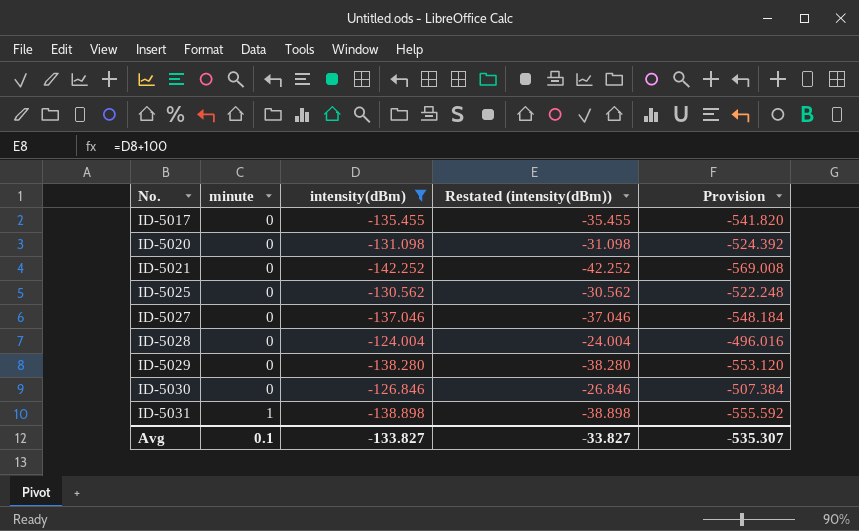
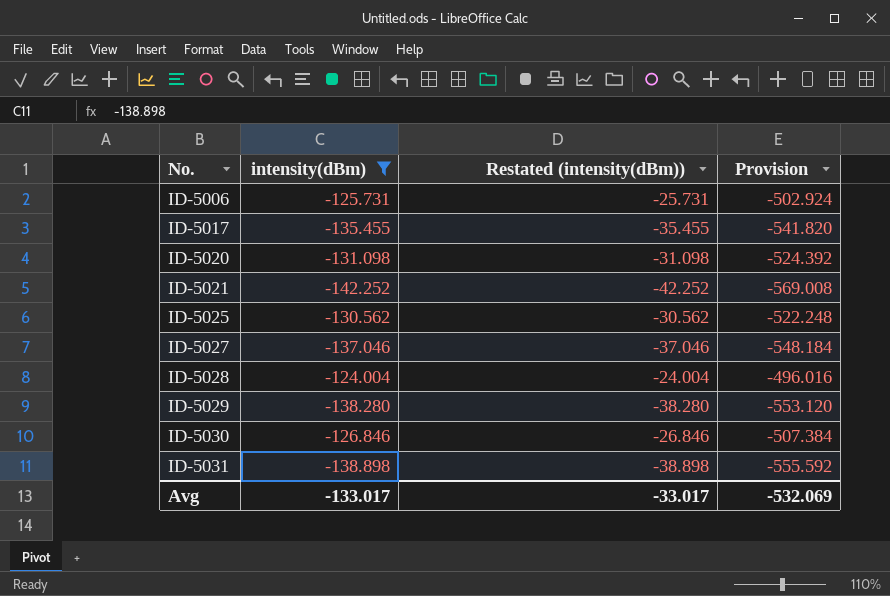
column minute | position: 2 -> none
row ID-5006: none -> -125.731 | -25.731 | -502.924
Avg | intensity(dBm): -133.827 -> -133.017
Avg | Restated (intensity(dBm)): -33.827 -> -33.017
Avg | Provision: -535.307 -> -532.069

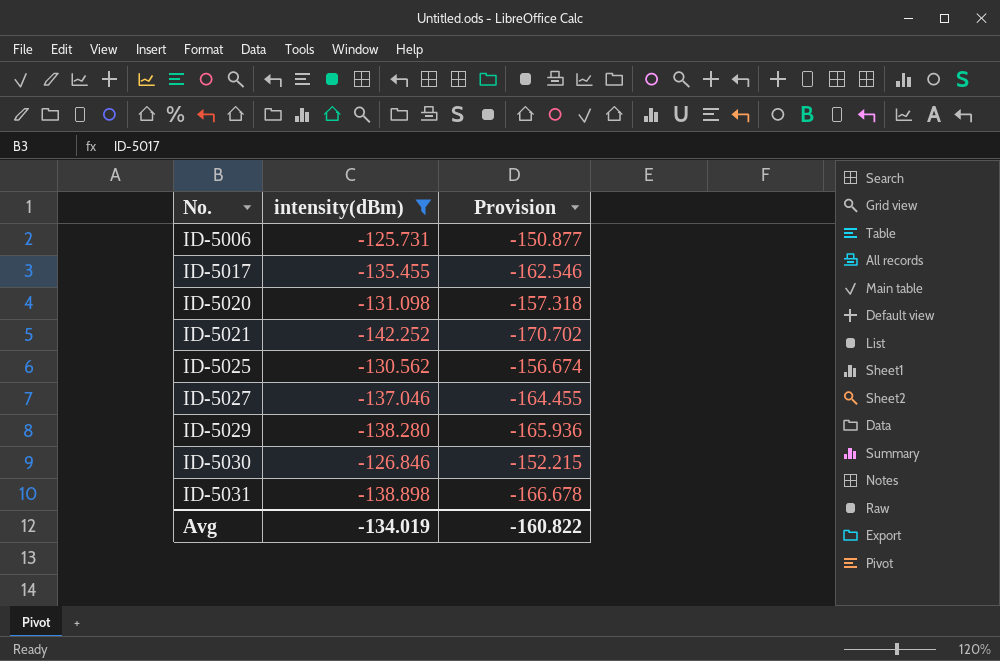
column Restated (intensity(dBm)) | formula: [intensity(dBm)] + 100 -> none
column Provision | formula: [intensity(dBm)] * 4 -> [intensity(dBm)] * 1.2
row ID-5028: -124.004 | -24.004 | -496.016 -> none
Avg | intensity(dBm): -133.017 -> -134.019
Avg | Provision: -532.069 -> -160.822

